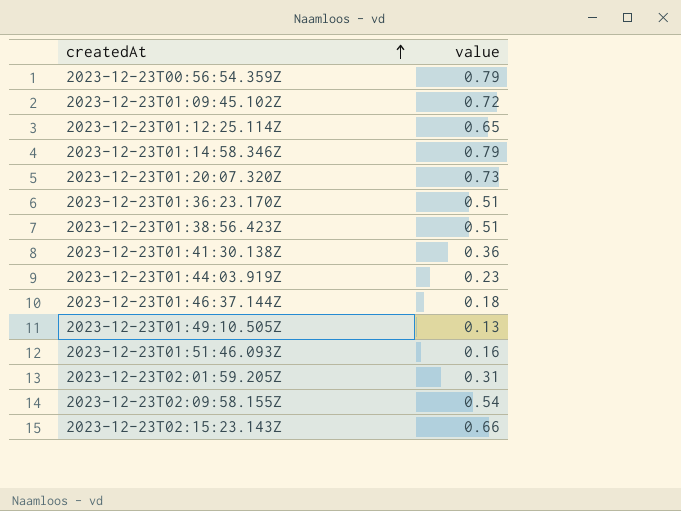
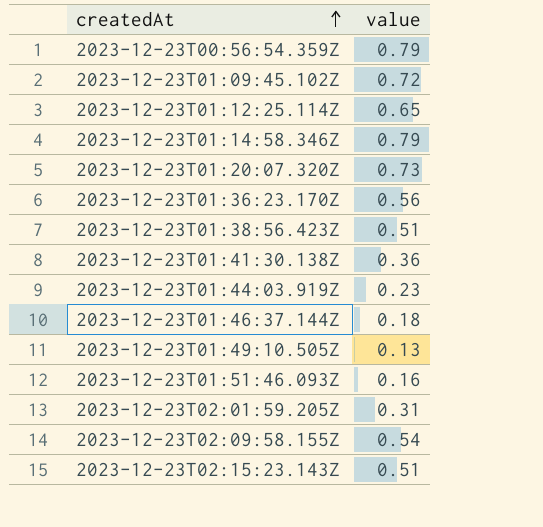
2023-12-23T01:36:23.170Z | value: 0.51 -> 0.56
2023-12-23T02:15:23.143Z | value: 0.66 -> 0.51

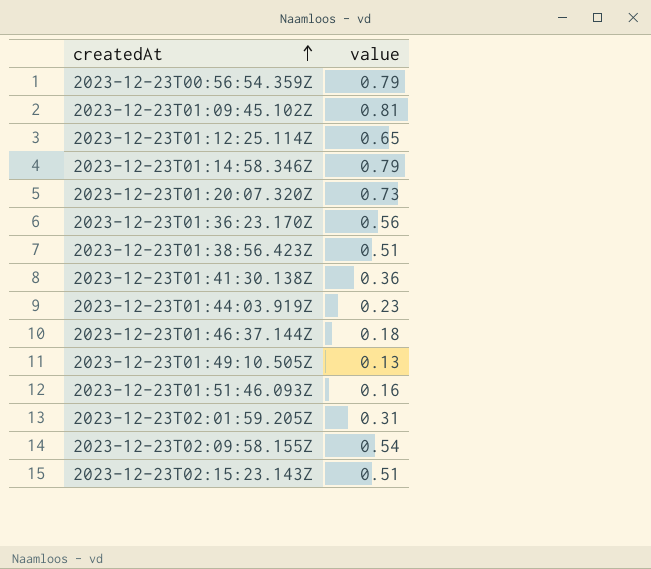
2023-12-23T01:09:45.102Z | value: 0.72 -> 0.81

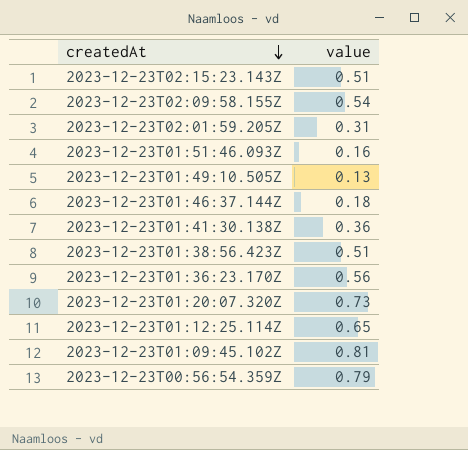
row order: createdAt ascending -> createdAt descending
row 2023-12-23T01:14:58.346Z: 0.79 -> none
row 2023-12-23T01:44:03.919Z: 0.23 -> none

